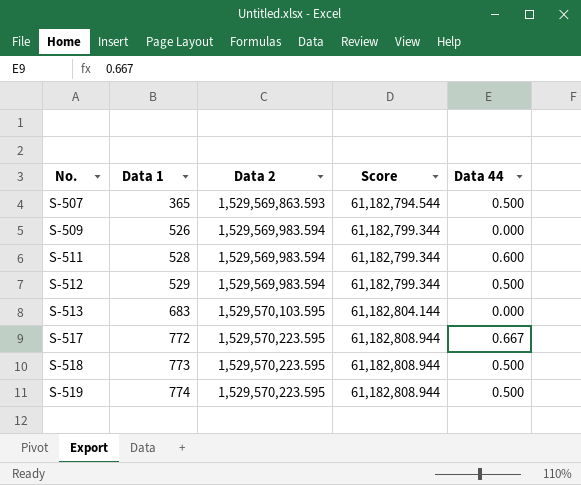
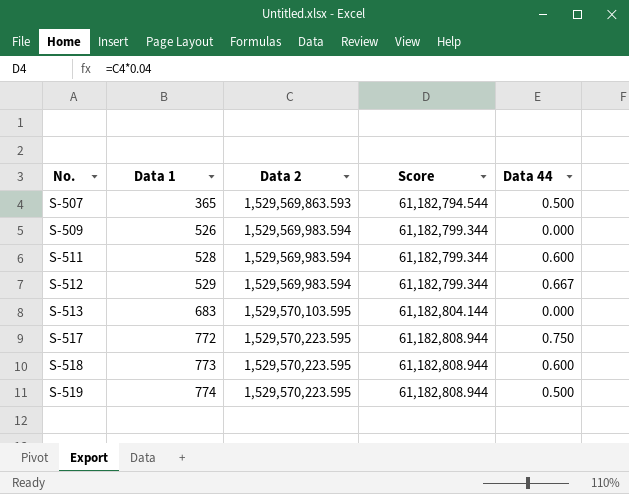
S-512 | Data 44: 0.500 -> 0.667
S-517 | Data 44: 0.667 -> 0.750
S-518 | Data 44: 0.500 -> 0.600

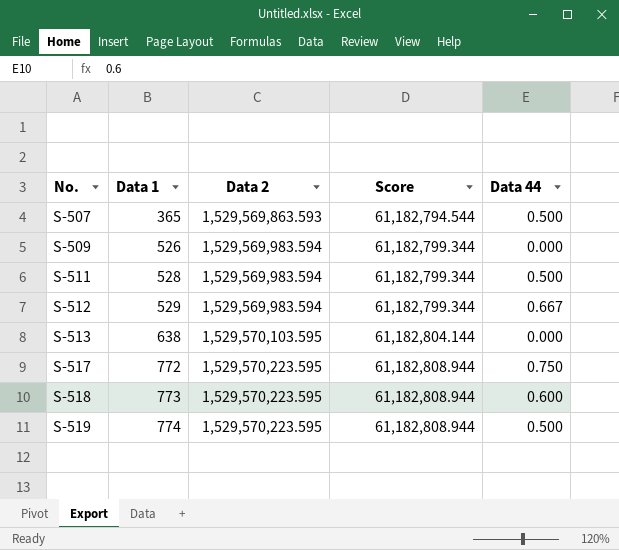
S-511 | Data 44: 0.600 -> 0.500
S-513 | Data 1: 683 -> 638

